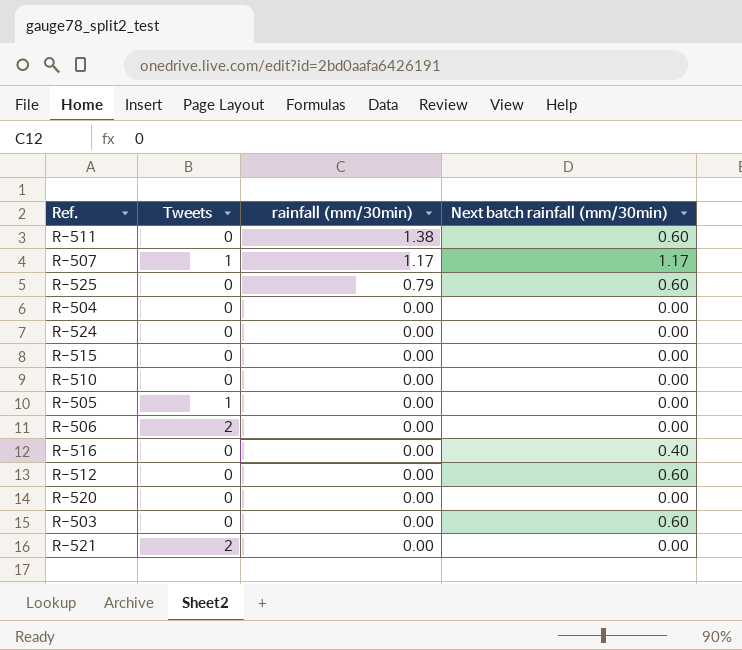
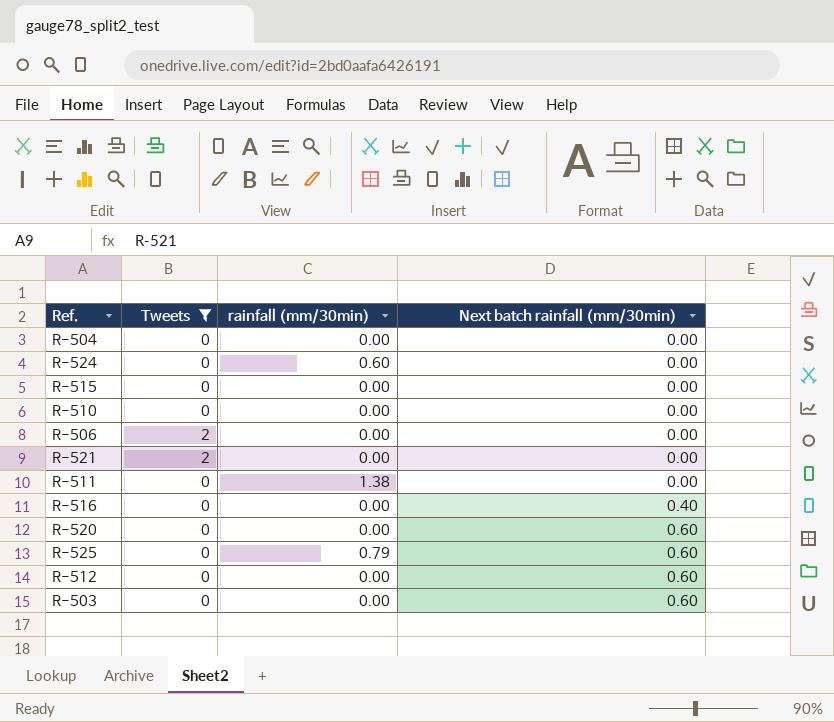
filter: none -> Tweets != 1
row order: rainfall (mm/30min) descending -> Next batch rainfall (mm/30min) ascending
R-524 | rainfall (mm/30min): 0.00 -> 0.60
R-511 | Next batch rainfall (mm/30min): 0.60 -> 0.00
R-520 | Next batch rainfall (mm/30min): 0.00 -> 0.60

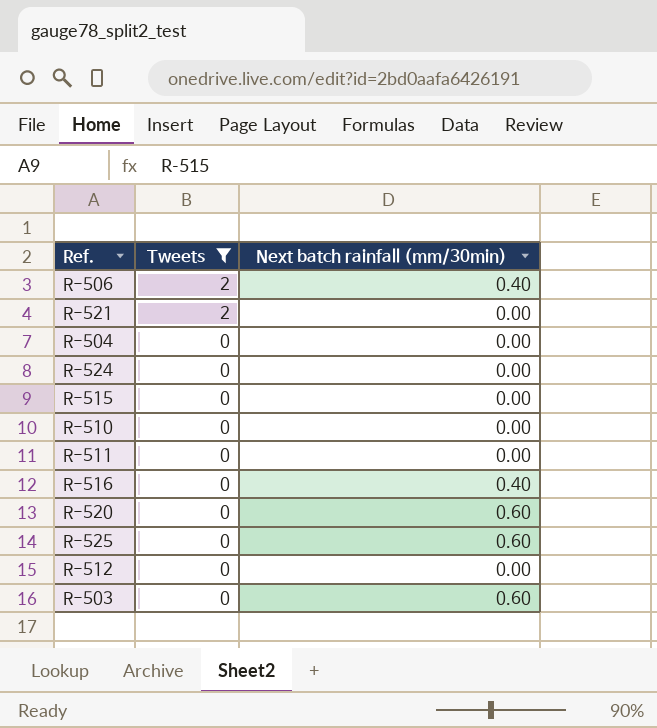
row order: Next batch rainfall (mm/30min) ascending -> Tweets descending
column rainfall (mm/30min) | position: 3 -> none
R-506 | Next batch rainfall (mm/30min): 0.00 -> 0.40
R-512 | Next batch rainfall (mm/30min): 0.60 -> 0.00

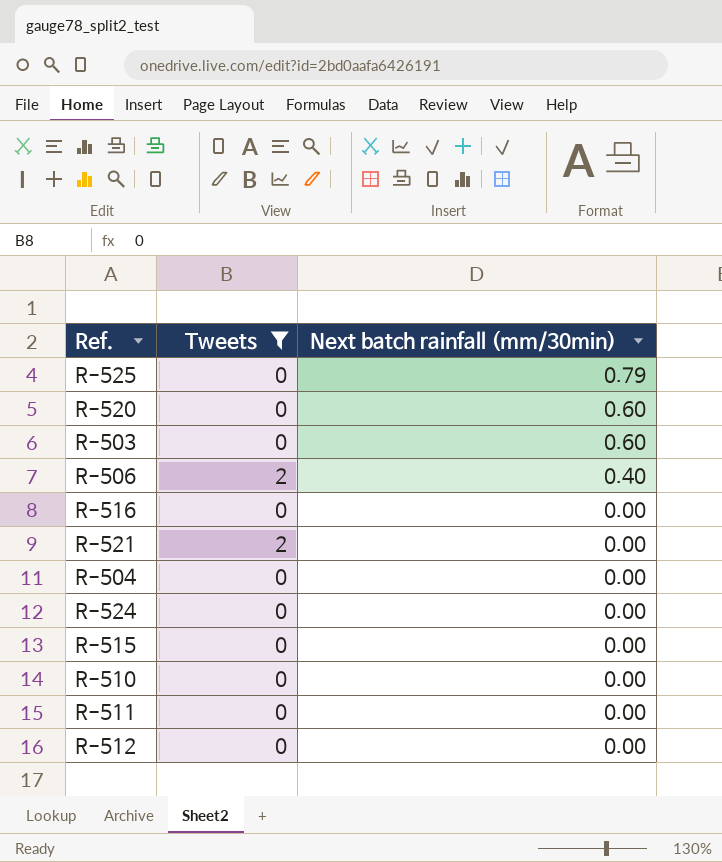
row order: Tweets descending -> Next batch rainfall (mm/30min) descending
R-525 | Next batch rainfall (mm/30min): 0.60 -> 0.79
R-516 | Next batch rainfall (mm/30min): 0.40 -> 0.00

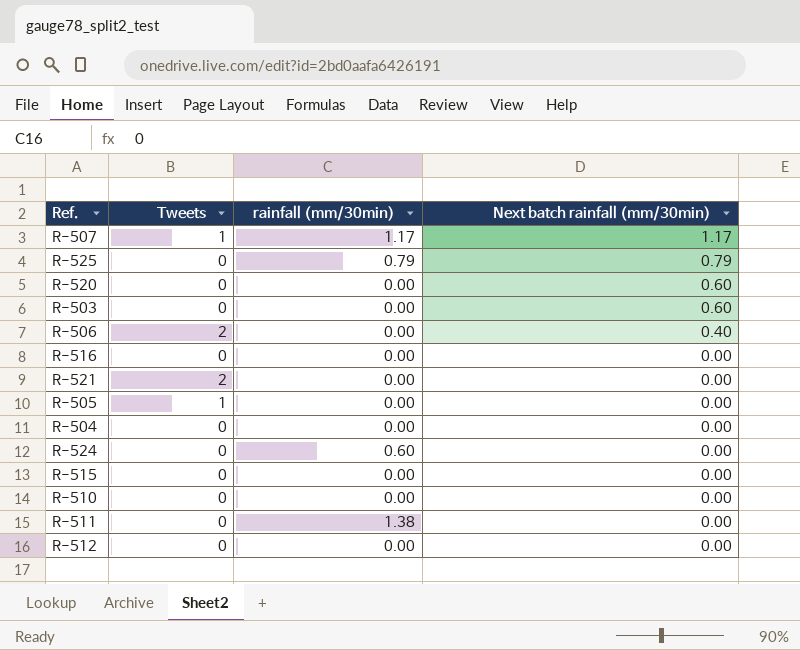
filter: Tweets != 1 -> none
column rainfall (mm/30min) | position: none -> 3

